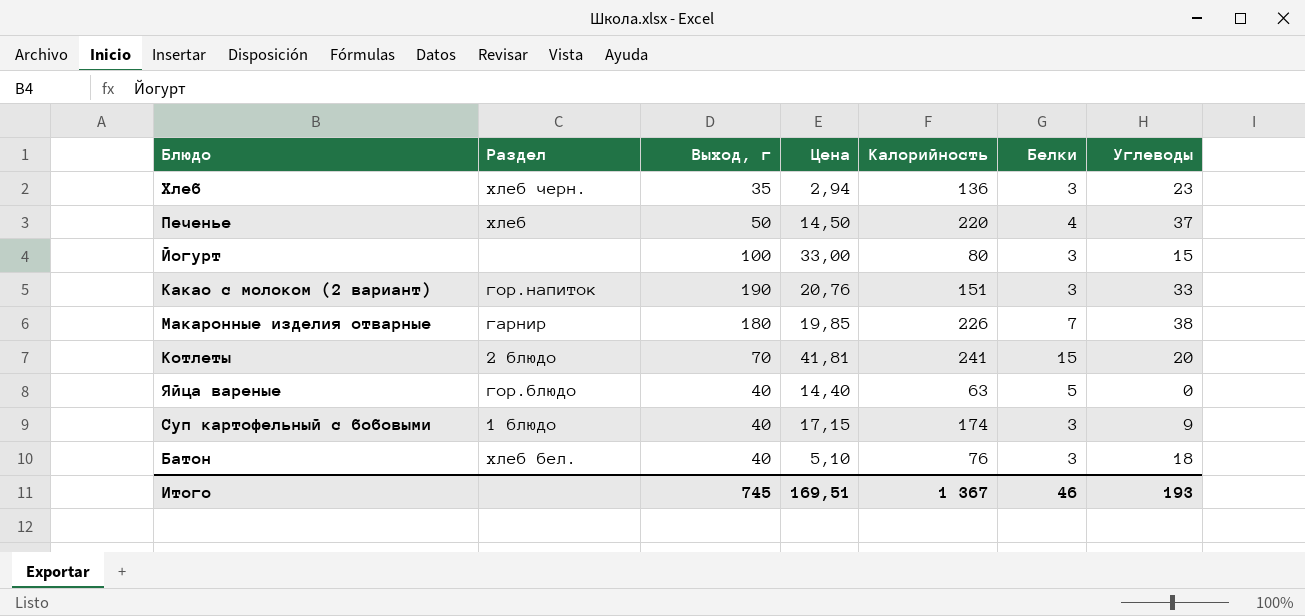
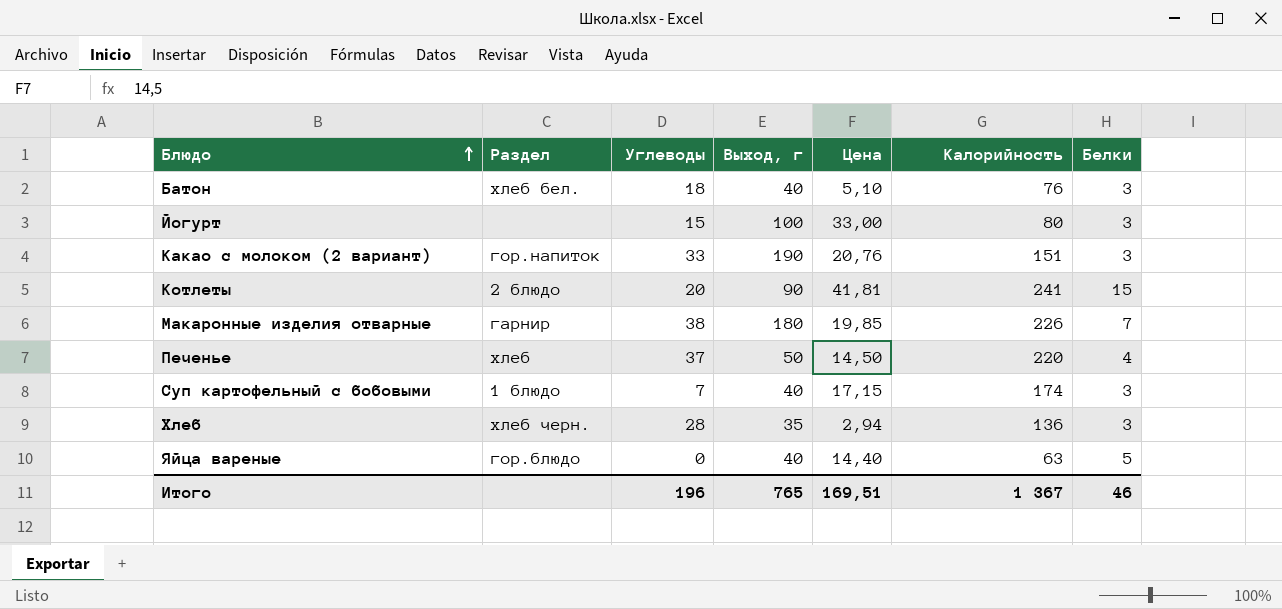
row order: none -> Блюдо ascending
column Углеводы | position: 7 -> 3
Котлеты | Выход, г: 70 -> 90
Суп картофельный с бобовыми | Углеводы: 9 -> 7
Хлеб | Углеводы: 23 -> 28
Итого | Углеводы: 193 -> 196
Итого | Выход, г: 745 -> 765

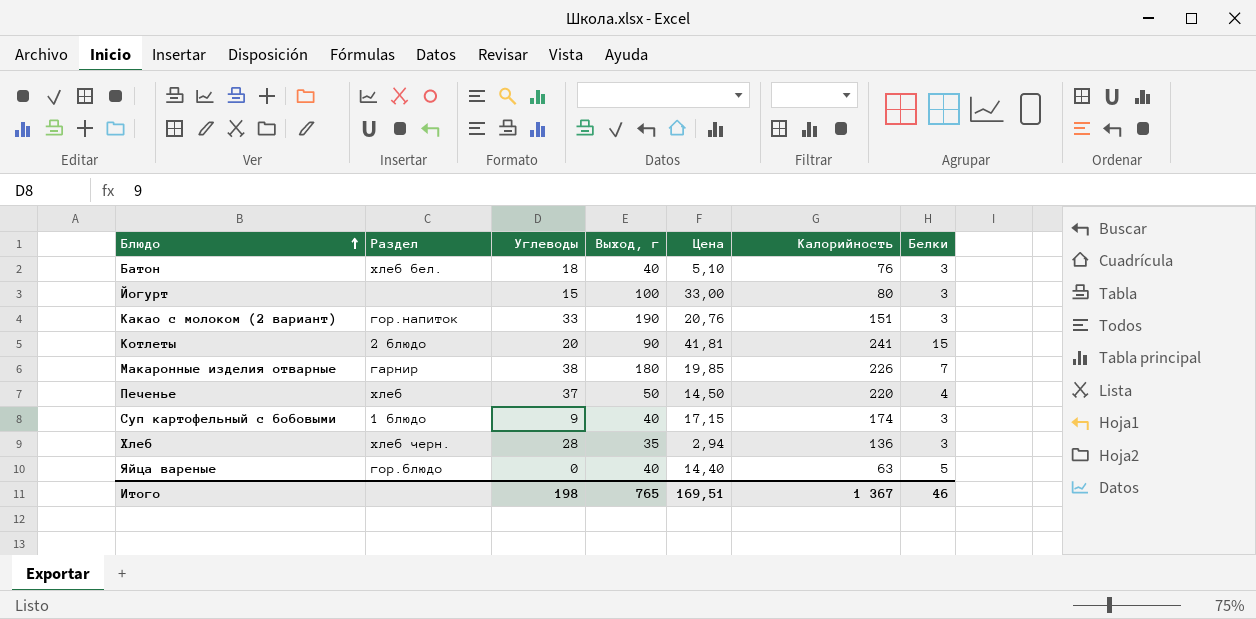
Суп картофельный с бобовыми | Углеводы: 7 -> 9
Итого | Углеводы: 196 -> 198

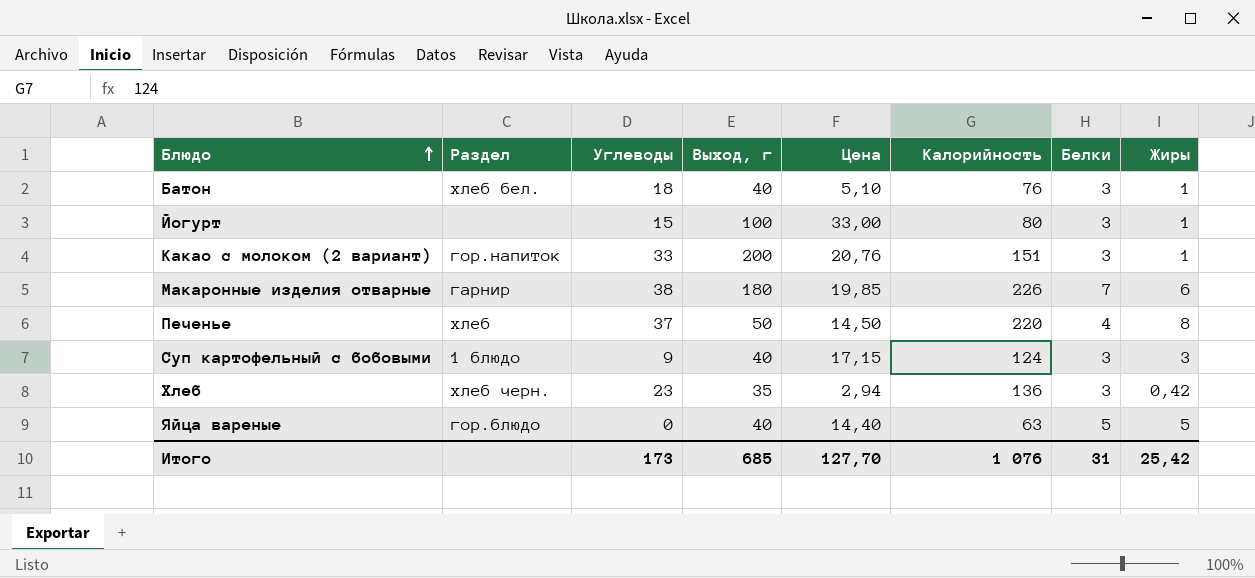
column Жиры | position: none -> 8
row Котлеты: 2 блюдо | 20 | 90 | 41,81 | 241 | 15 -> none
Какао с молоком (2 вариант) | Выход, г: 190 -> 200
Суп картофельный с бобовыми | Калорийность: 174 -> 124
Хлеб | Углеводы: 28 -> 23
Итого | Углеводы: 198 -> 173
Итого | Выход, г: 765 -> 685
Итого | Цена: 169,51 -> 127,70
Итого | Калорийность: 1 367 -> 1 076
Итого | Белки: 46 -> 31

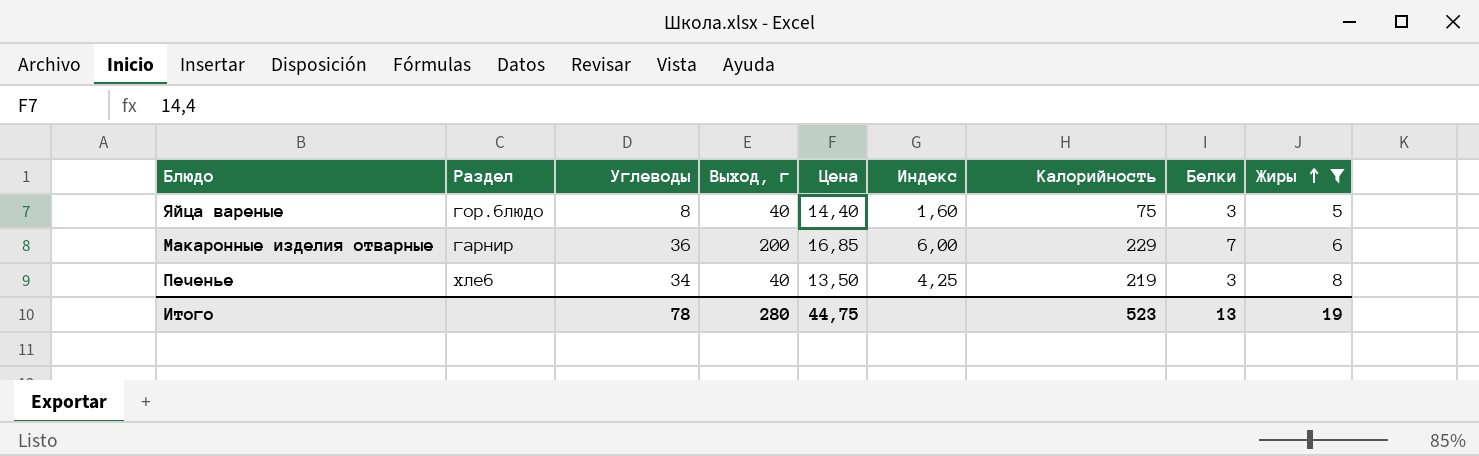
filter: none -> Жиры >= 5
row order: Блюдо ascending -> Жиры ascending
column Индекс | formula: none -> [Углеводы] / [Жиры]
Яйца вареные | Углеводы: 0 -> 8
Яйца вареные | Калорийность: 63 -> 75
Яйца вареные | Белки: 5 -> 3
Макаронные изделия отварные | Углеводы: 38 -> 36
Макаронные изделия отварные | Выход, г: 180 -> 200
Макаронные изделия отварные | Цена: 19,85 -> 16,85
Макаронные изделия отварные | Калорийность: 226 -> 229
Печенье | Углеводы: 37 -> 34
Печенье | Выход, г: 50 -> 40
Печенье | Цена: 14,50 -> 13,50
Печенье | Калорийность: 220 -> 219
Печенье | Белки: 4 -> 3
Итого | Углеводы: 173 -> 78
Итого | Выход, г: 685 -> 280
Итого | Цена: 127,70 -> 44,75
Итого | Калорийность: 1 076 -> 523
Итого | Белки: 31 -> 13
Итого | Жиры: 25,42 -> 19

